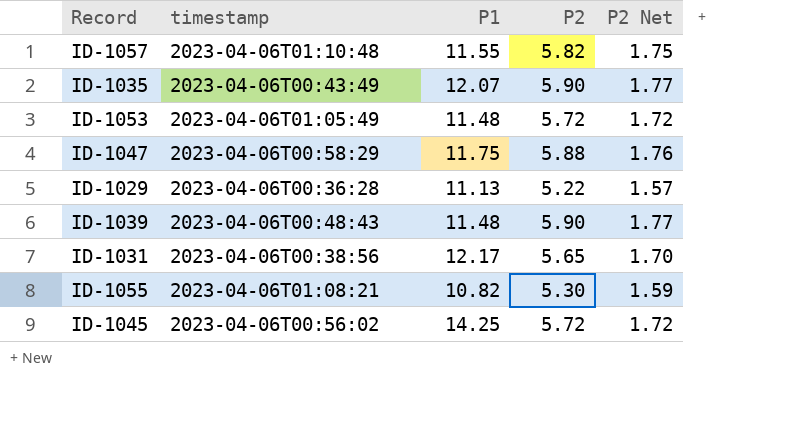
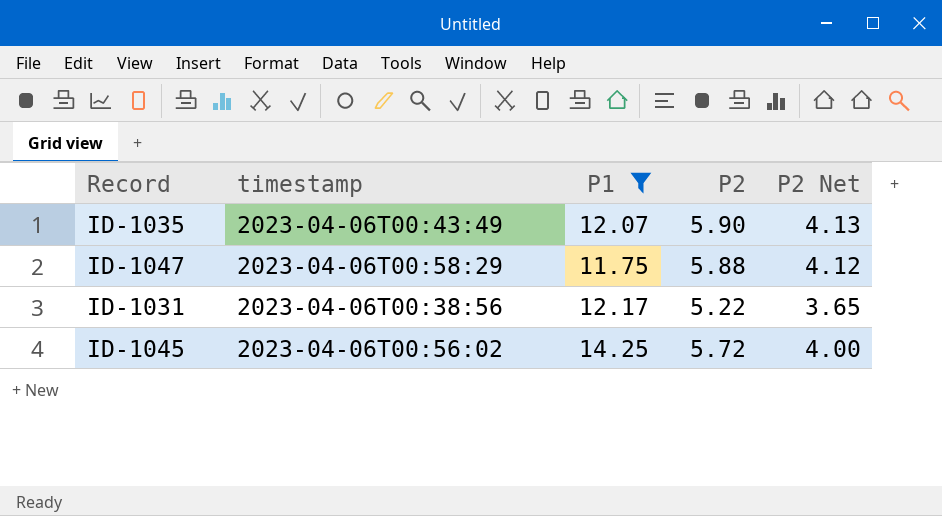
filter: none -> P1 >= 11.75
column P2 Net | formula: [P2] * 0.3 -> [P2] * 0.7
ID-1031 | P2: 5.65 -> 5.22

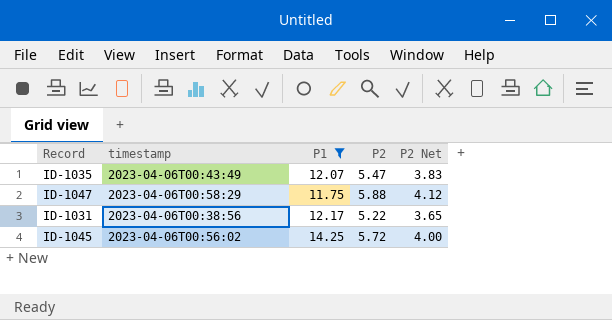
ID-1035 | P2: 5.90 -> 5.47
ID-1035 | P2 Net: 4.13 -> 3.83

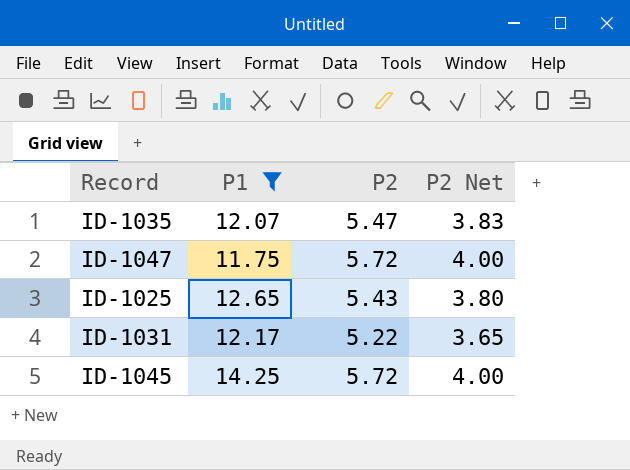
column timestamp | position: 2 -> none
ID-1047 | P2: 5.88 -> 5.72
ID-1047 | P2 Net: 4.12 -> 4.00
row ID-1025: none -> 12.65 | 5.43 | 3.80

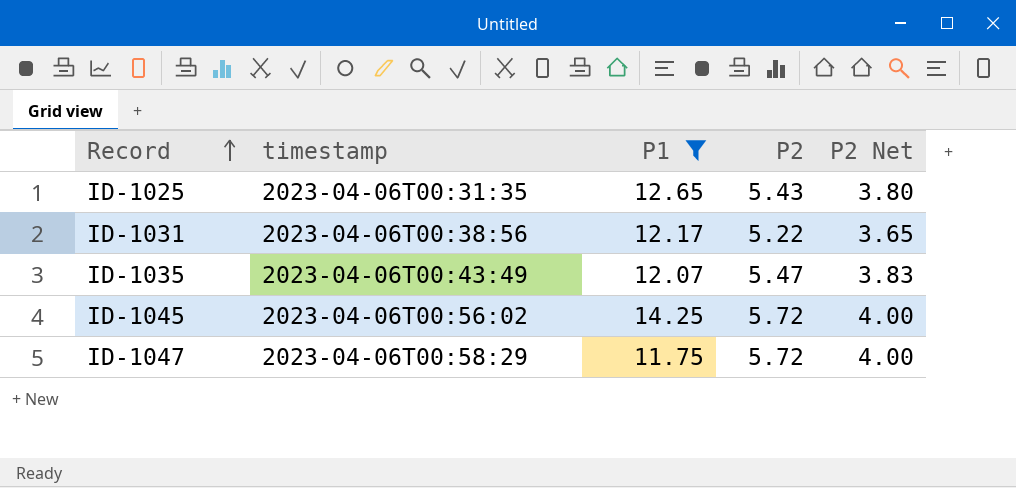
row order: none -> Record ascending
column timestamp | position: none -> 2

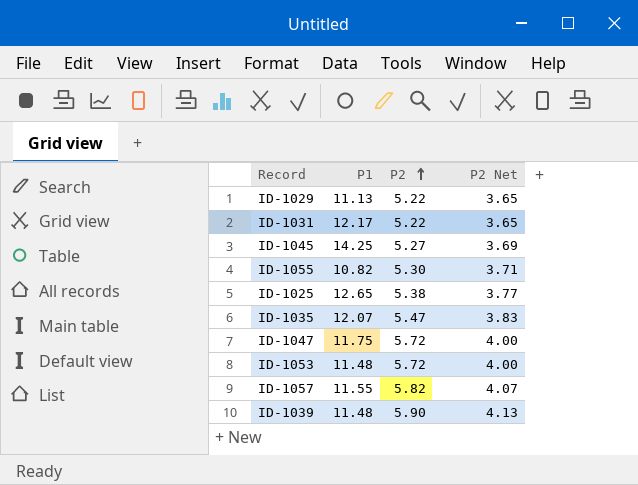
filter: P1 >= 11.75 -> none
row order: Record ascending -> P2 ascending
column timestamp | position: 2 -> none
ID-1045 | P2: 5.72 -> 5.27
ID-1045 | P2 Net: 4.00 -> 3.69
ID-1025 | P2: 5.43 -> 5.38
ID-1025 | P2 Net: 3.80 -> 3.77

